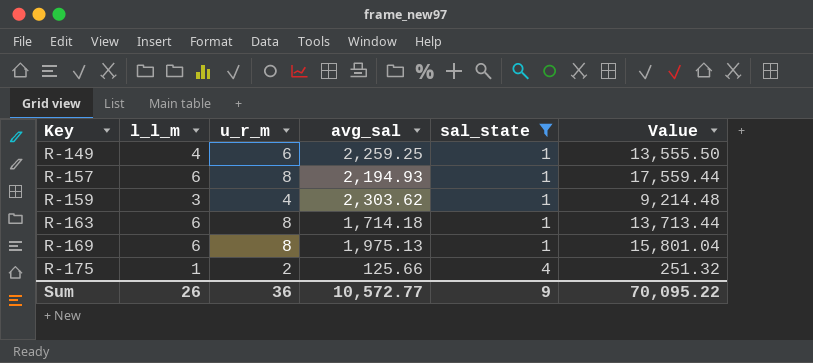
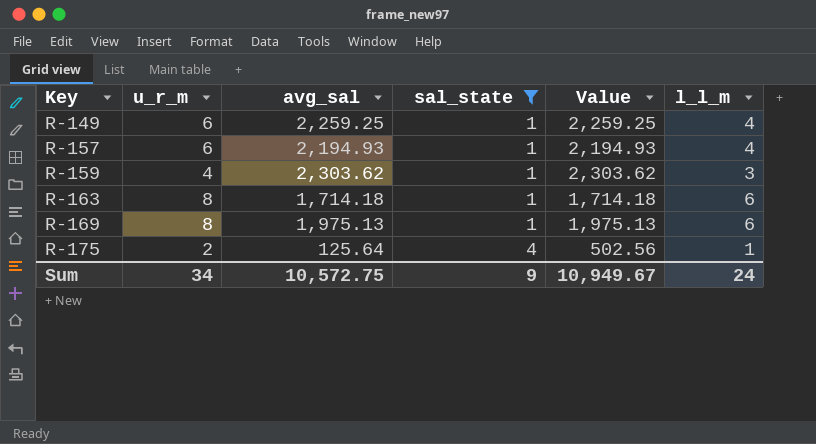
column Value | formula: [u_r_m] * [avg_sal] -> [avg_sal] * [sal_state]
column l_l_m | position: 2 -> 6
R-157 | u_r_m: 8 -> 6
R-157 | l_l_m: 6 -> 4
R-175 | avg_sal: 125.66 -> 125.64
Sum | u_r_m: 36 -> 34
Sum | avg_sal: 10,572.77 -> 10,572.75
Sum | Value: 70,095.22 -> 10,949.67
Sum | l_l_m: 26 -> 24

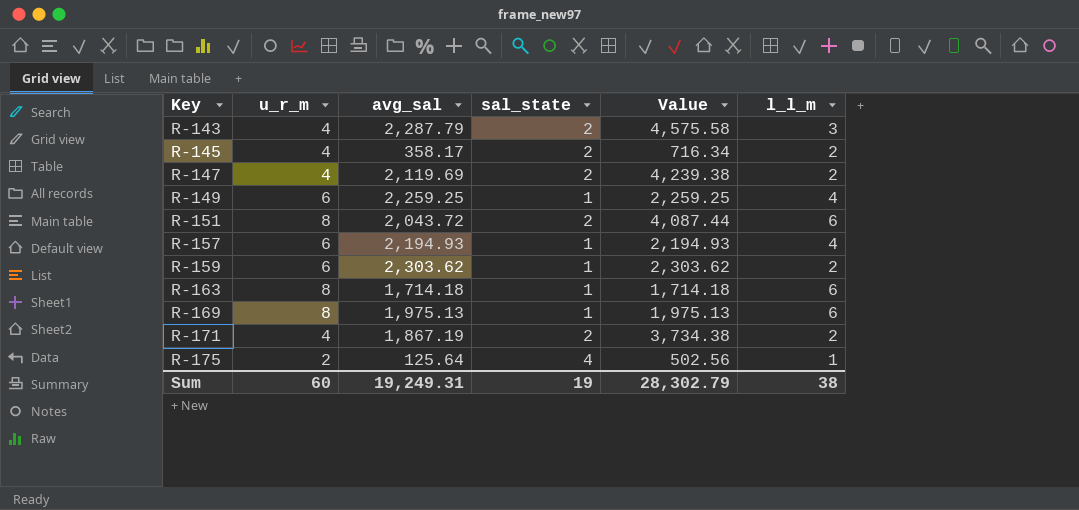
filter: sal_state != 2 -> none
R-159 | u_r_m: 4 -> 6
R-159 | l_l_m: 3 -> 2
Sum | u_r_m: 34 -> 60
Sum | avg_sal: 10,572.75 -> 19,249.31
Sum | sal_state: 9 -> 19
Sum | Value: 10,949.67 -> 28,302.79
Sum | l_l_m: 24 -> 38

